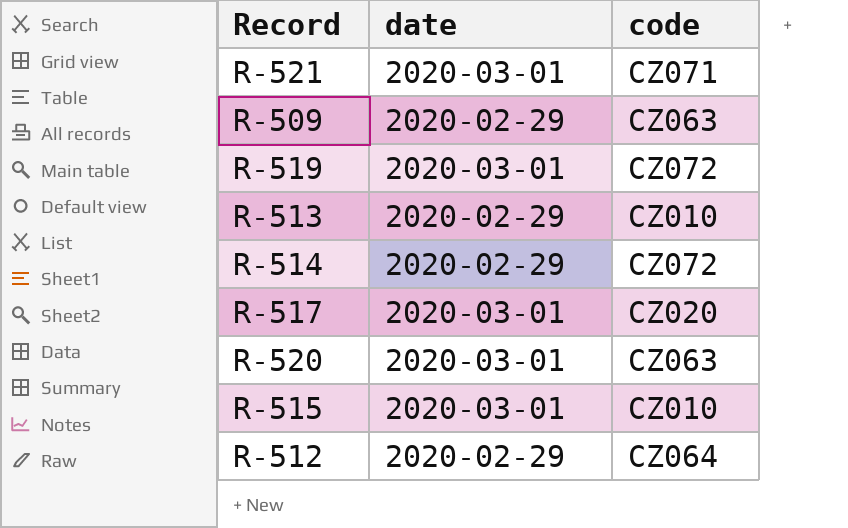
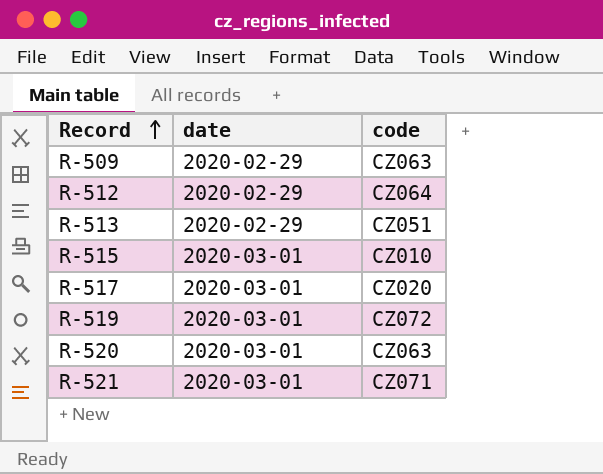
row order: none -> Record ascending
row R-514: 2020-02-29 | CZ072 -> none
R-513 | code: CZ010 -> CZ051

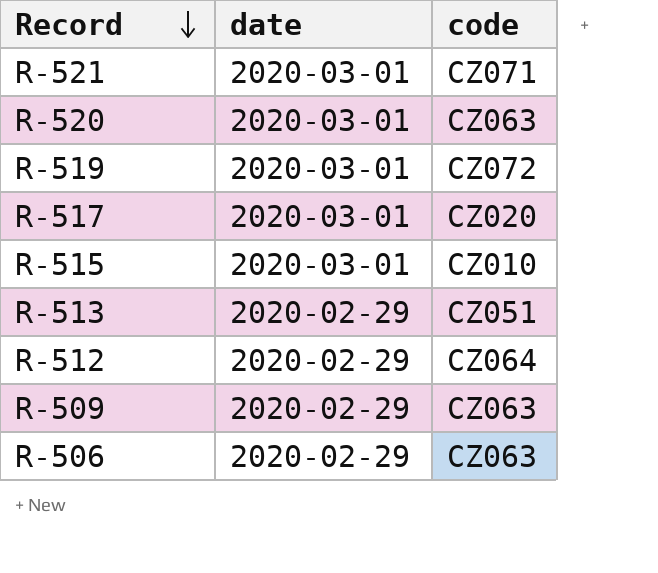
row order: Record ascending -> Record descending
row R-506: none -> 2020-02-29 | CZ063

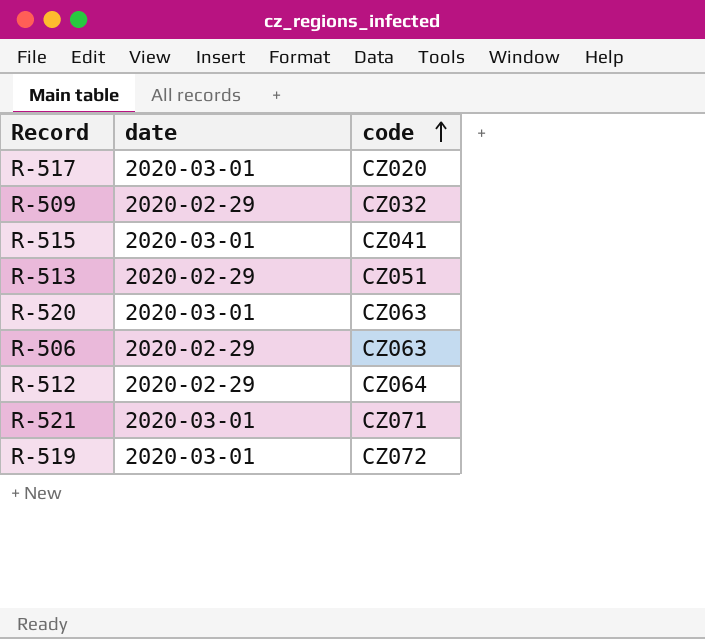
row order: Record descending -> code ascending
R-509 | code: CZ063 -> CZ032
R-515 | code: CZ010 -> CZ041

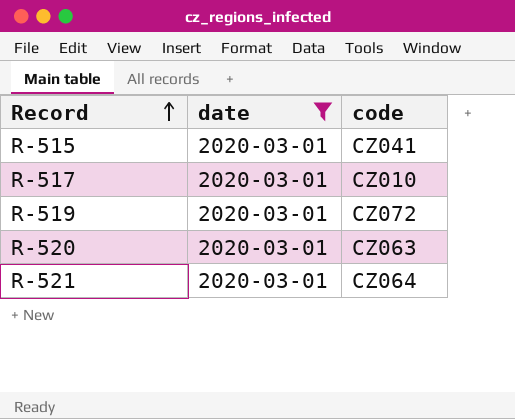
filter: none -> date = 2020-03-01
row order: code ascending -> Record ascending
R-517 | code: CZ020 -> CZ010
R-521 | code: CZ071 -> CZ064

